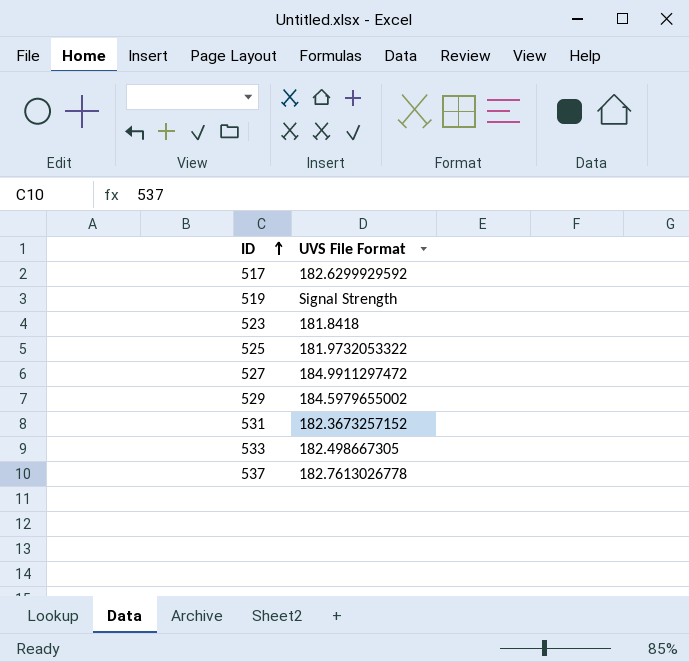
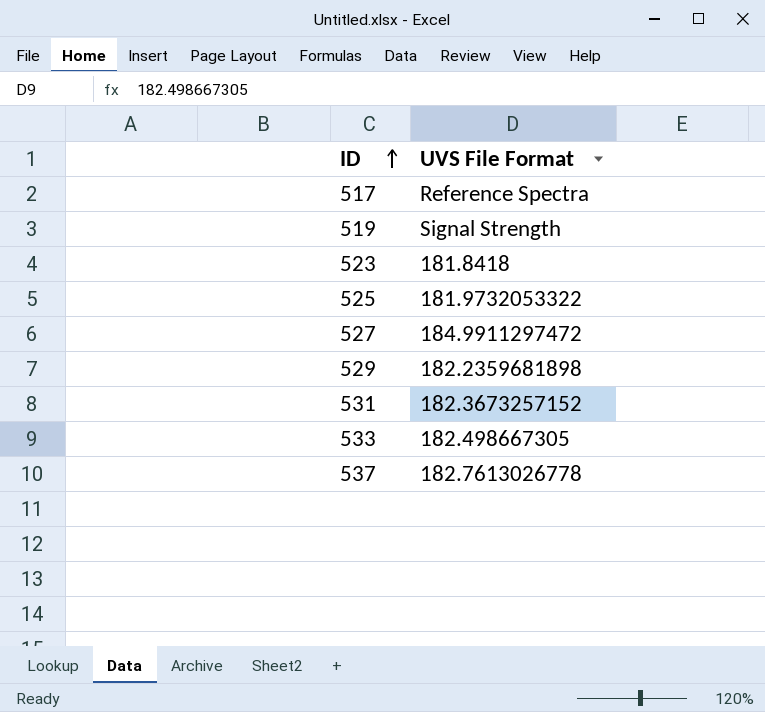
517 | UVS File Format: 182.6299929592 -> Reference Spectra
529 | UVS File Format: 184.5979655002 -> 182.2359681898

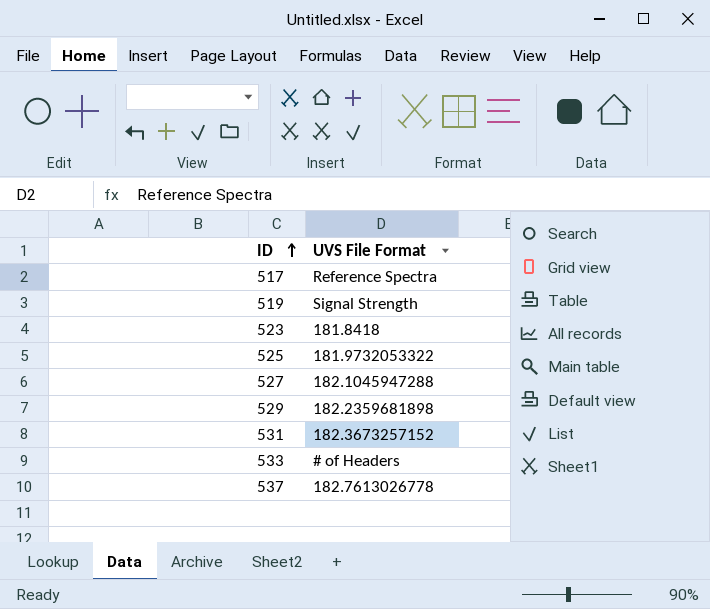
527 | UVS File Format: 184.9911297472 -> 182.1045947288
533 | UVS File Format: 182.498667305 -> # of Headers

